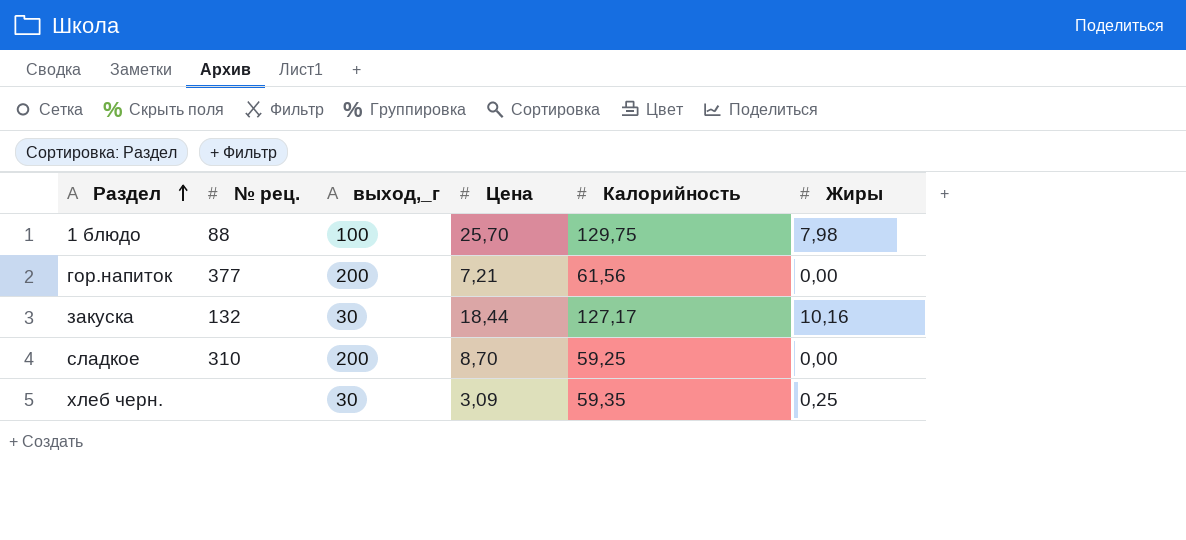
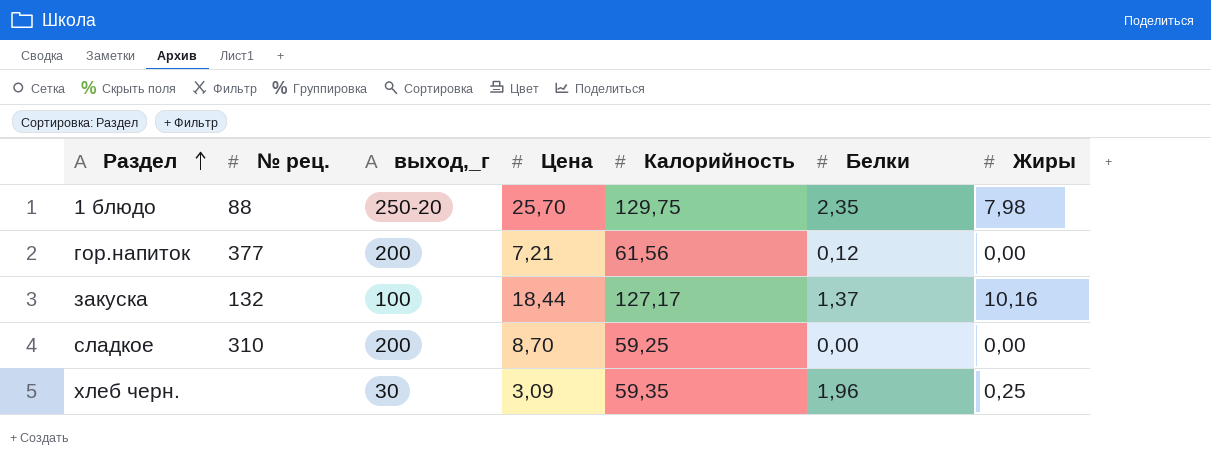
column Белки | position: none -> 6
1 блюдо | выход,_г: 100 -> 250-20
закуска | выход,_г: 30 -> 100

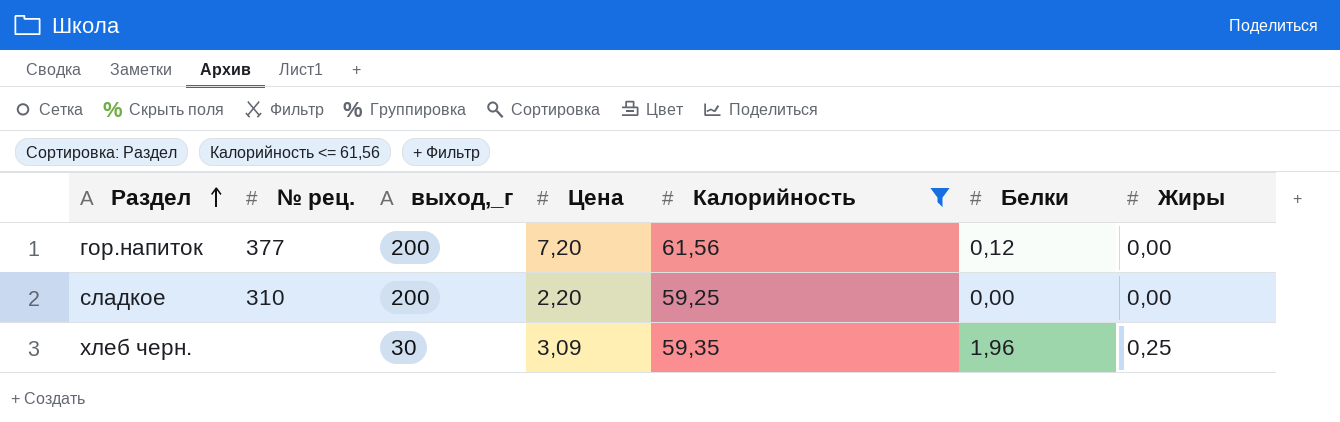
filter: none -> Калорийность <= 61,56
гор.напиток | Цена: 7,21 -> 7,20
сладкое | Цена: 8,70 -> 2,20

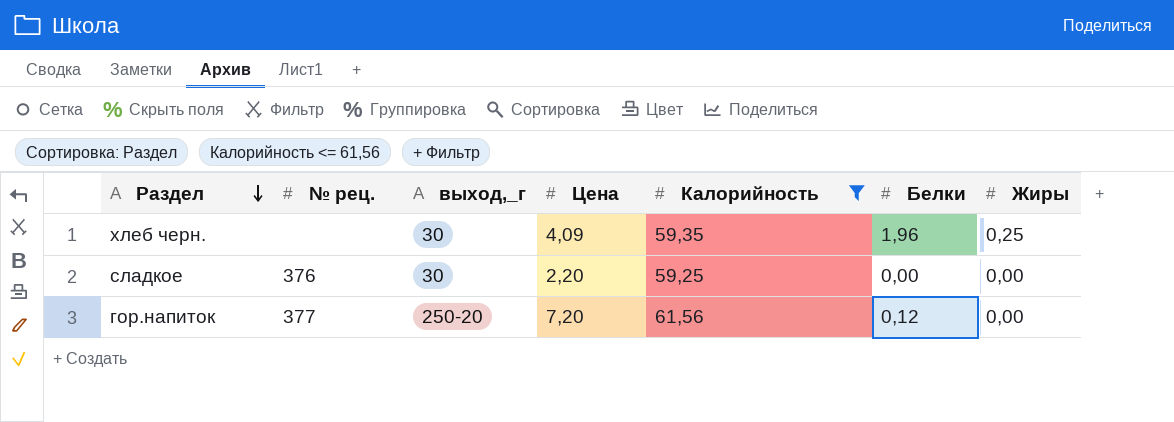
row order: Раздел ascending -> Раздел descending
хлеб черн. | Цена: 3,09 -> 4,09
сладкое | № рец.: 310 -> 376
сладкое | выход,_г: 200 -> 30
гор.напиток | выход,_г: 200 -> 250-20

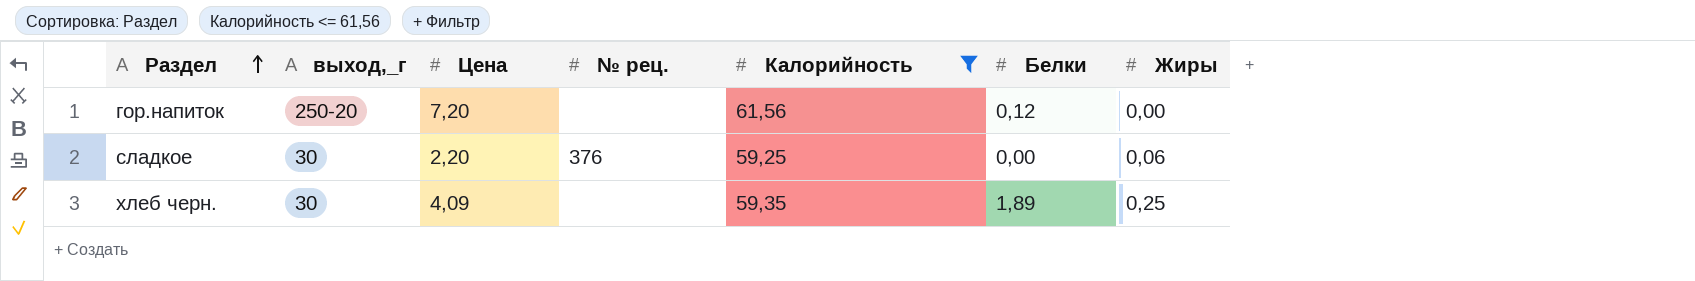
row order: Раздел descending -> Раздел ascending
column № рец. | position: 2 -> 4
гор.напиток | № рец.: 377 -> none
сладкое | Жиры: 0,00 -> 0,06
хлеб черн. | Белки: 1,96 -> 1,89

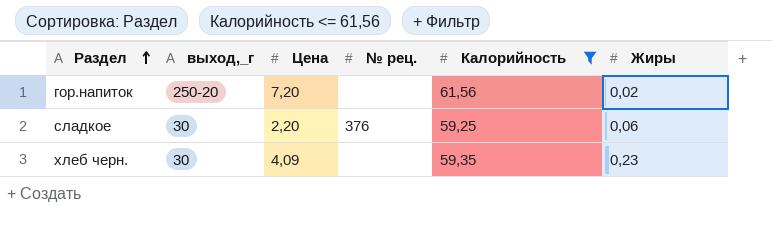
column Белки | position: 6 -> none
гор.напиток | Жиры: 0,00 -> 0,02
хлеб черн. | Жиры: 0,25 -> 0,23

